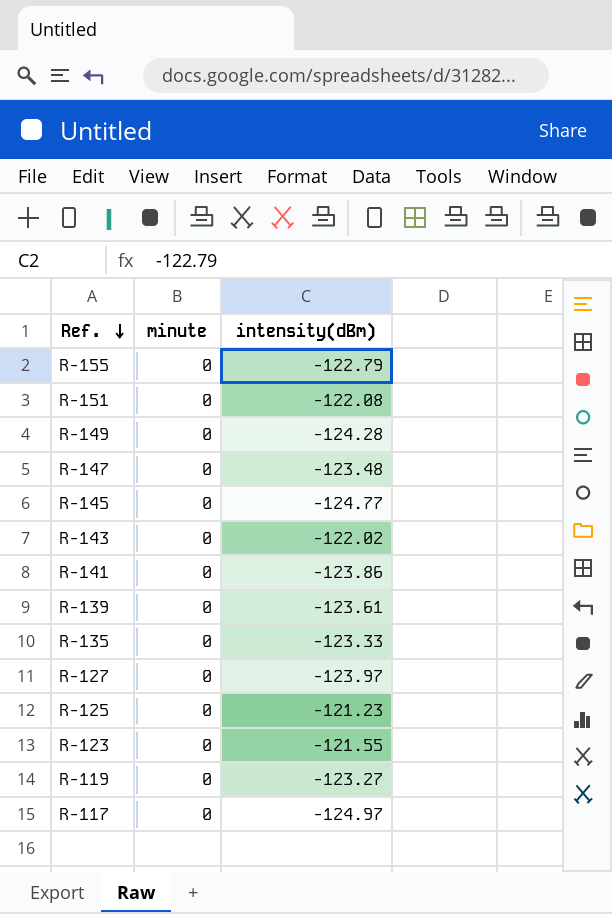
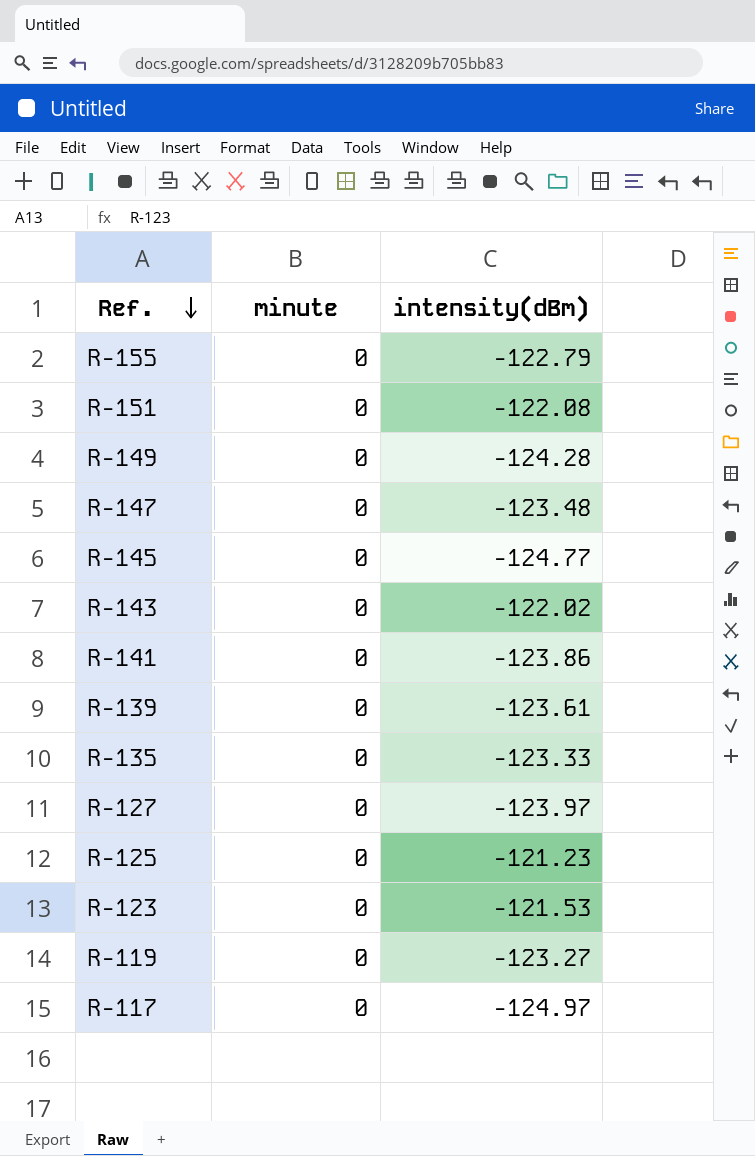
R-123 | intensity(dBm): -121.55 -> -121.53

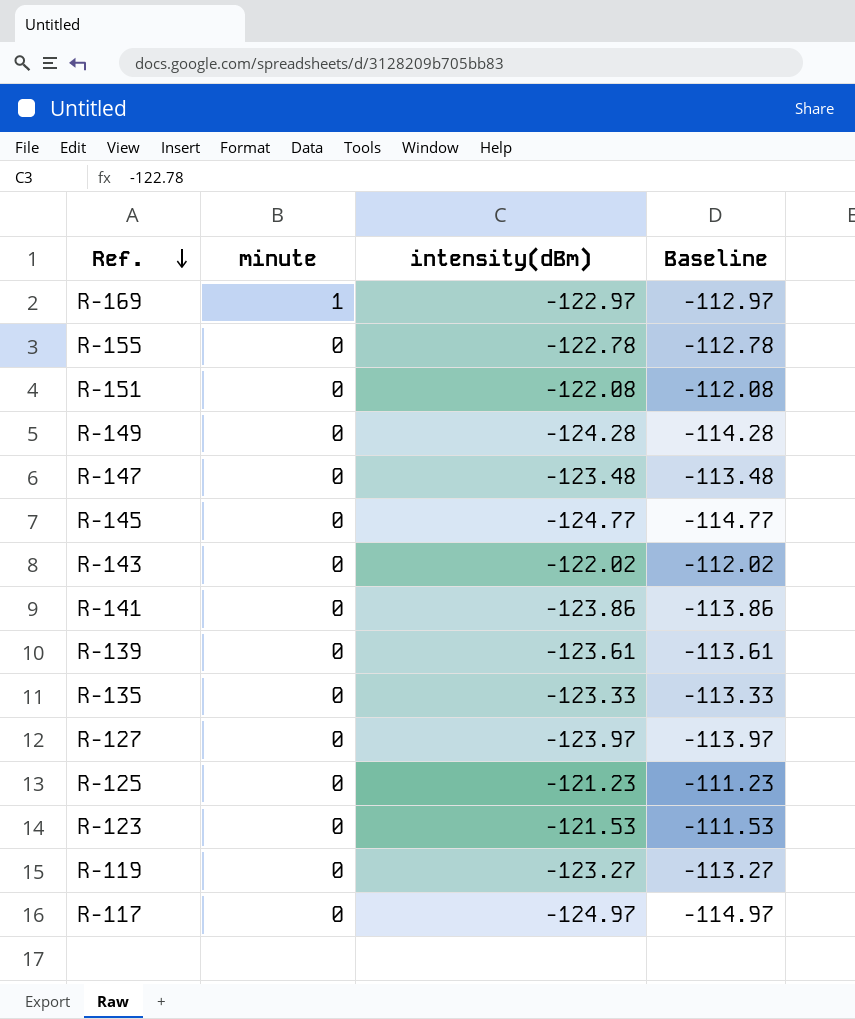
column Baseline | formula: none -> [intensity(dBm)] + 10
row R-169: none -> 1 | -122.97 | -112.97
R-155 | intensity(dBm): -122.79 -> -122.78

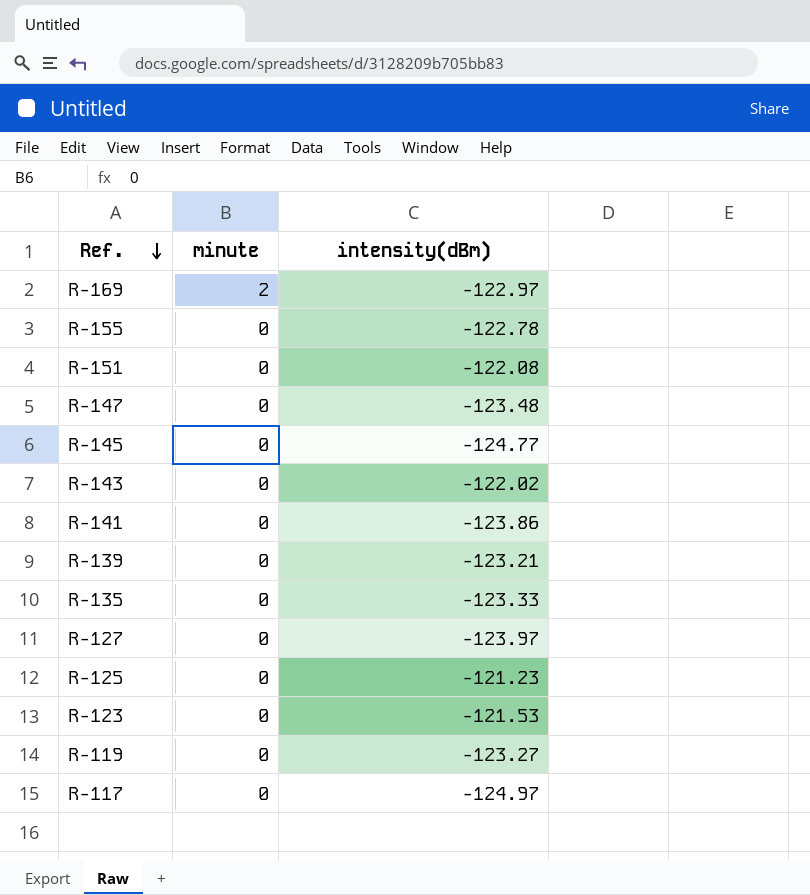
column Baseline | formula: [intensity(dBm)] + 10 -> none
row R-149: 0 | -124.28 | -114.28 -> none
R-169 | minute: 1 -> 2
R-139 | intensity(dBm): -123.61 -> -123.21

